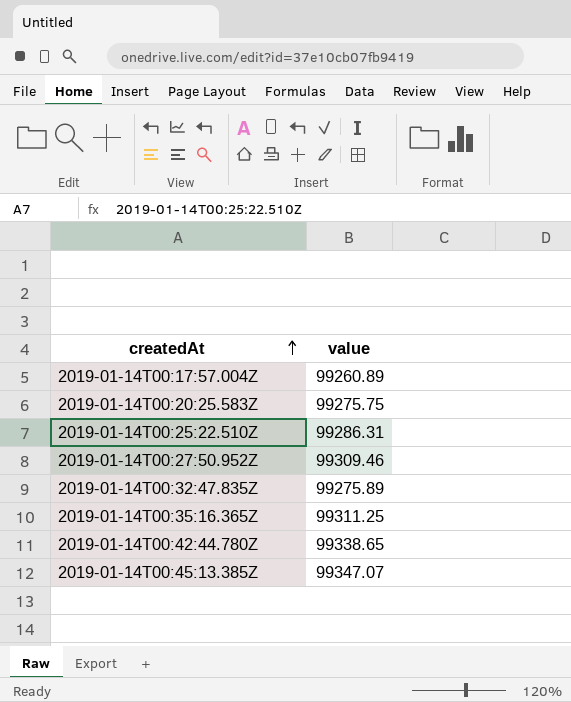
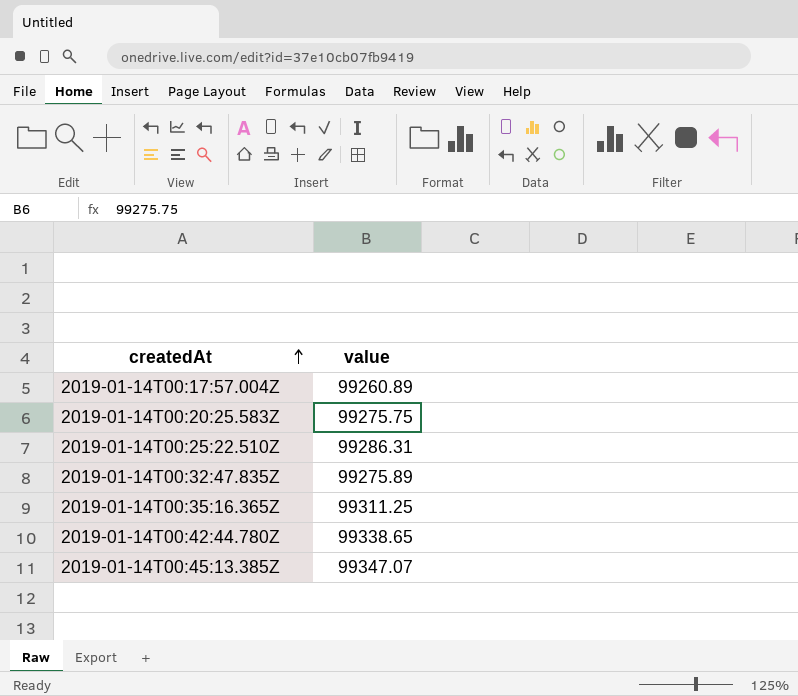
row 2019-01-14T00:27:50.952Z: 99309.46 -> none

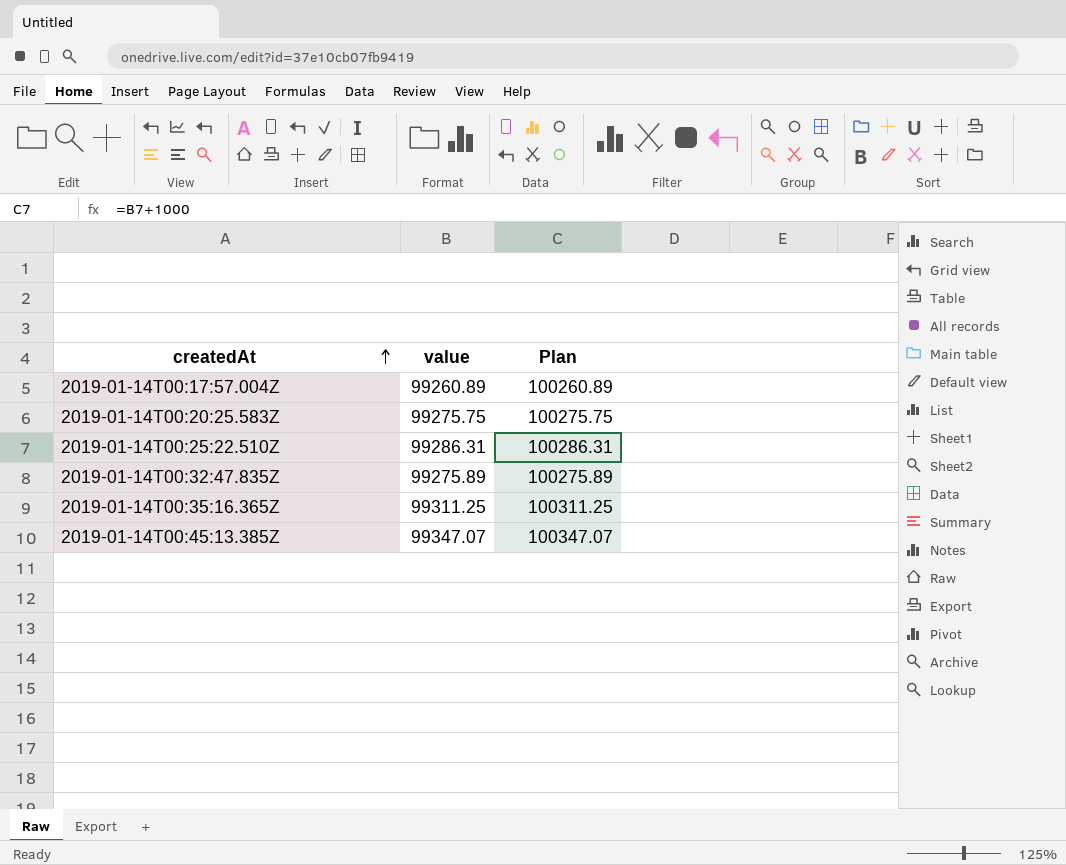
column Plan | formula: none -> [value] + 1000
row 2019-01-14T00:42:44.780Z: 99338.65 -> none

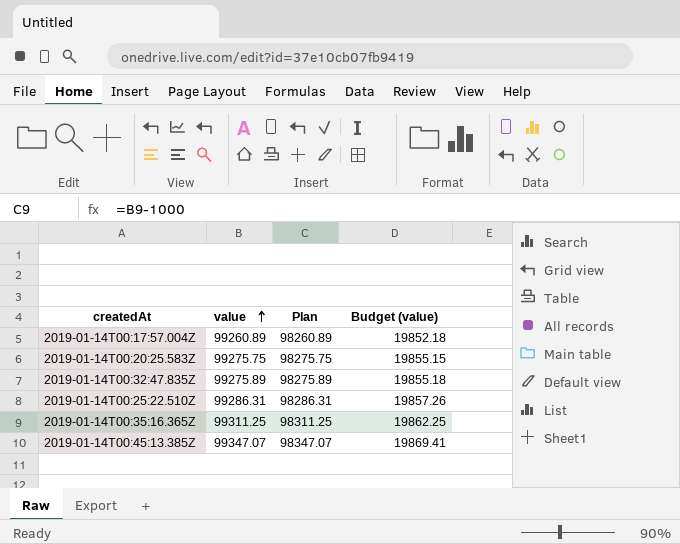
row order: createdAt ascending -> value ascending
column Plan | formula: [value] + 1000 -> [value] - 1000
column Budget (value) | formula: none -> [value] * 0.2

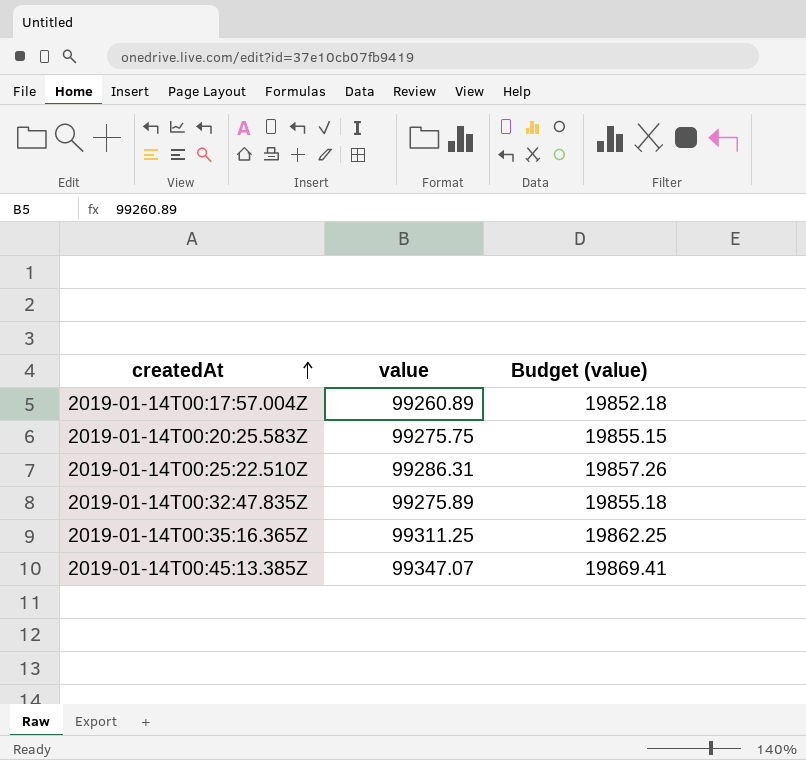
row order: value ascending -> createdAt ascending
column Plan | formula: [value] - 1000 -> none

